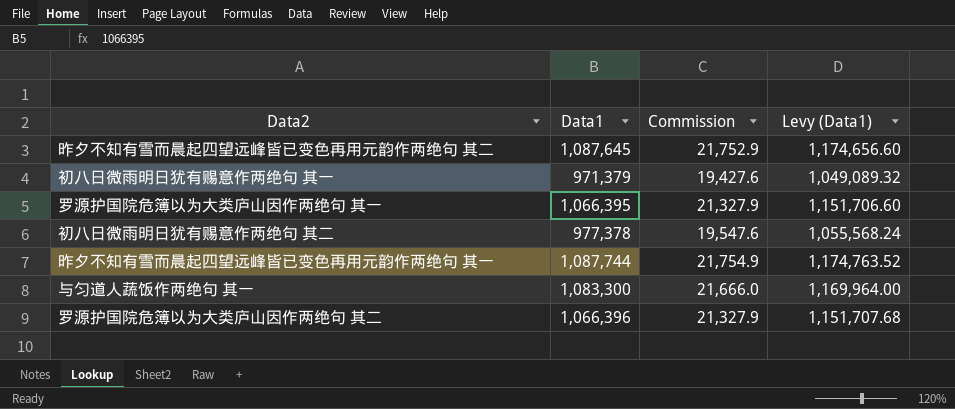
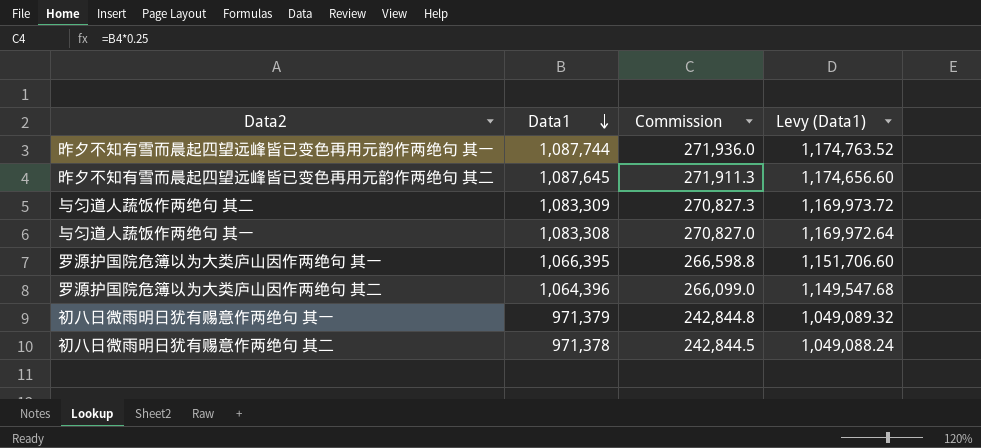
row order: none -> Data1 descending
column Commission | formula: [Data1] * 0.02 -> [Data1] * 0.25
row 与匀道人蔬饭作两绝句 其二: none -> 1,083,309 | 270,827.3 | 1,169,973.72
与匀道人蔬饭作两绝句 其一 | Data1: 1,083,300 -> 1,083,308
与匀道人蔬饭作两绝句 其一 | Levy (Data1): 1,169,964.00 -> 1,169,972.64
罗源护国院危簿以为大类庐山因作两绝句 其二 | Data1: 1,066,396 -> 1,064,396
罗源护国院危簿以为大类庐山因作两绝句 其二 | Levy (Data1): 1,151,707.68 -> 1,149,547.68
初八日微雨明日犹有赐意作两绝句 其二 | Data1: 977,378 -> 971,378
初八日微雨明日犹有赐意作两绝句 其二 | Levy (Data1): 1,055,568.24 -> 1,049,088.24

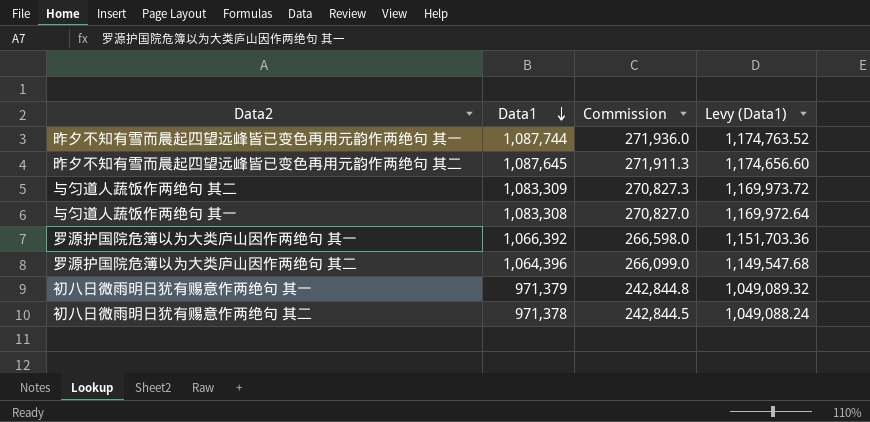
罗源护国院危簿以为大类庐山因作两绝句 其一 | Data1: 1,066,395 -> 1,066,392
罗源护国院危簿以为大类庐山因作两绝句 其一 | Commission: 266,598.8 -> 266,598.0
罗源护国院危簿以为大类庐山因作两绝句 其一 | Levy (Data1): 1,151,706.60 -> 1,151,703.36

